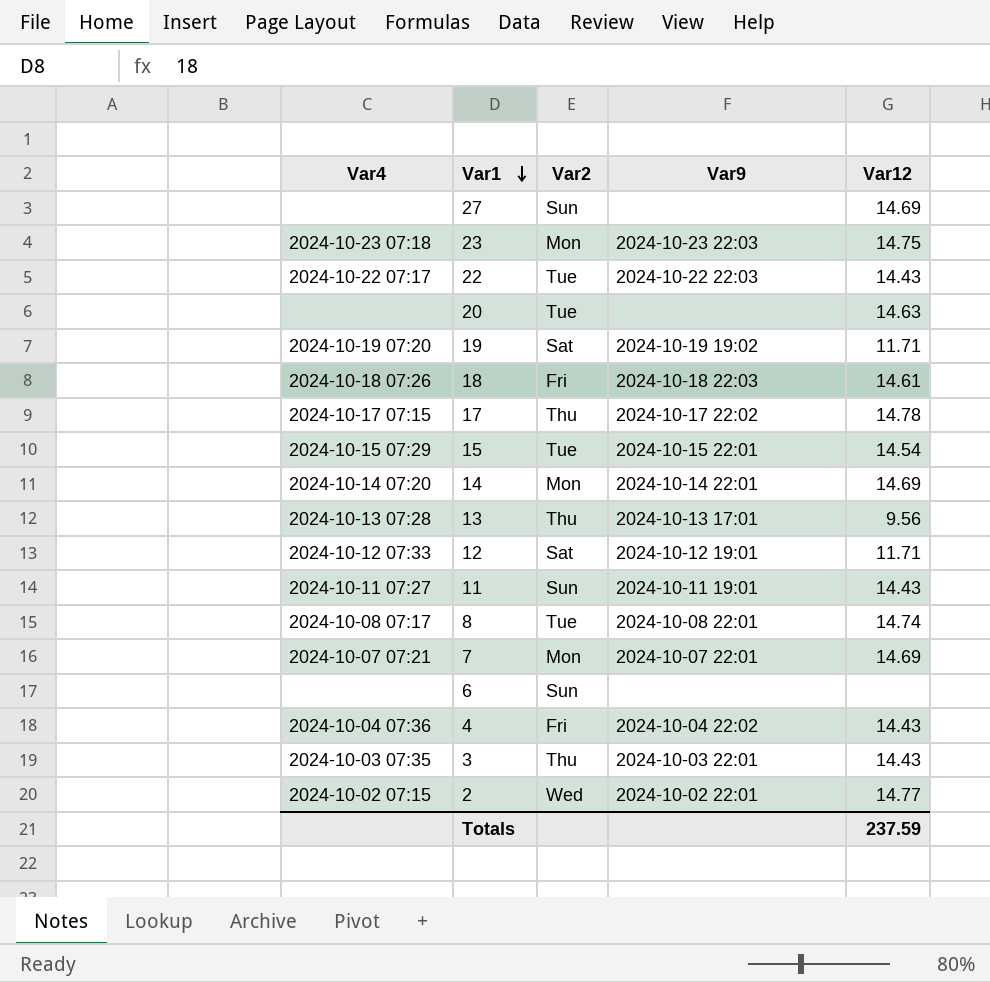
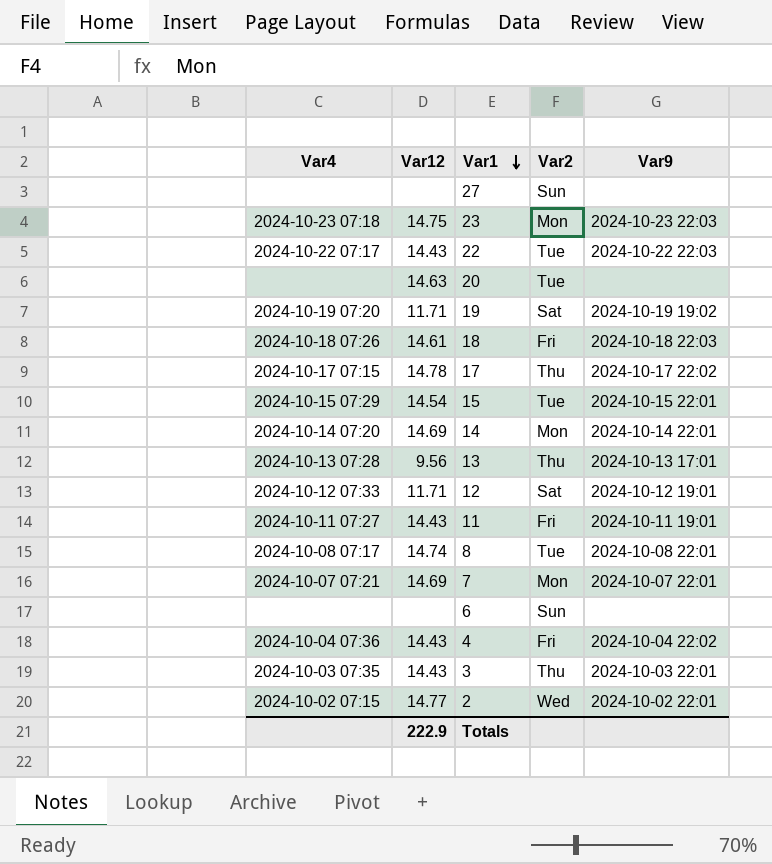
column Var12 | position: 5 -> 2
27 | Var12: 14.69 -> none
11 | Var2: Sun -> Fri
Totals | Var12: 237.59 -> 222.9

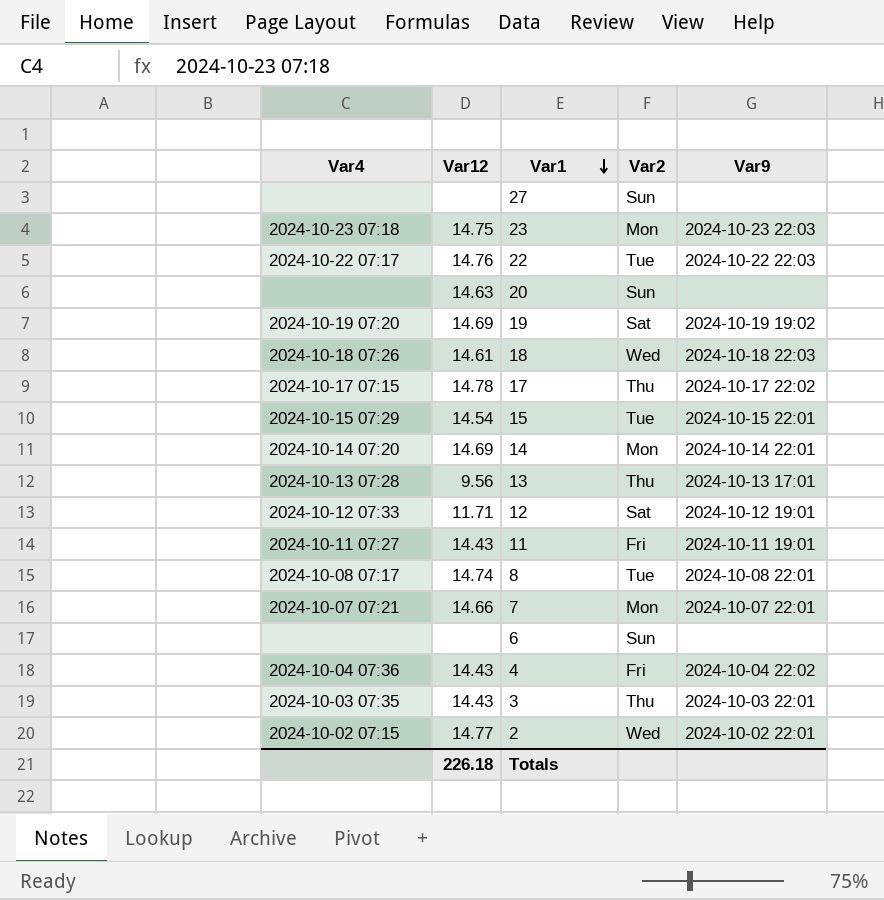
22 | Var12: 14.43 -> 14.76
20 | Var2: Tue -> Sun
19 | Var12: 11.71 -> 14.69
18 | Var2: Fri -> Wed
7 | Var12: 14.69 -> 14.66
Totals | Var12: 222.9 -> 226.18

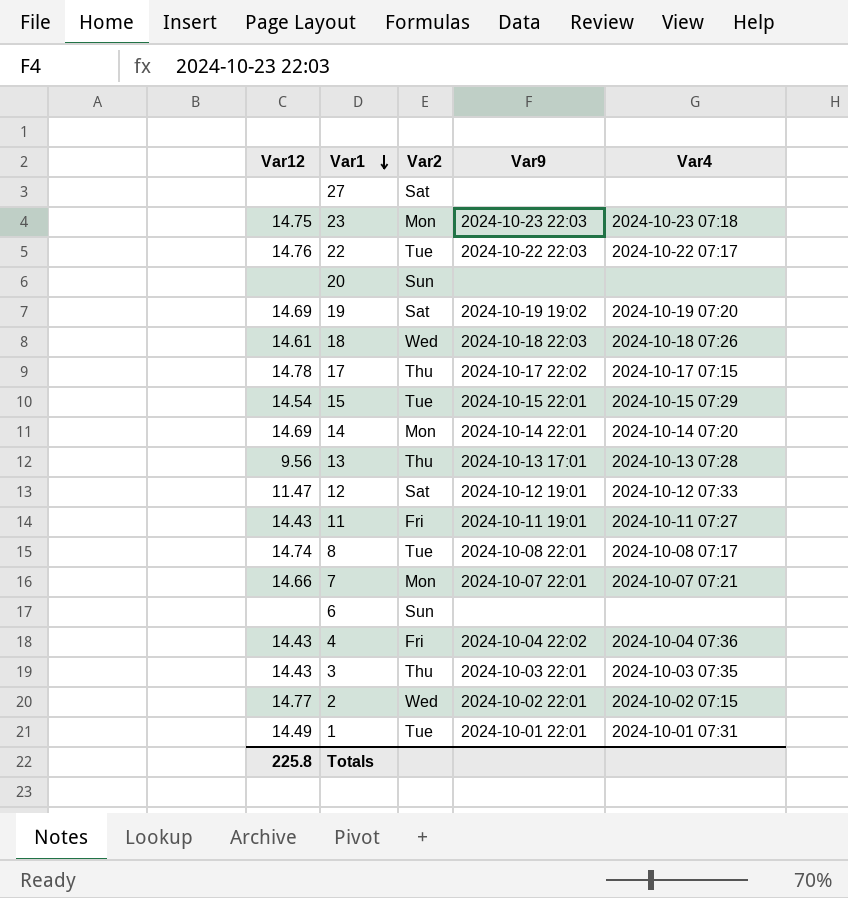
column Var4 | position: 1 -> 5
27 | Var2: Sun -> Sat
20 | Var12: 14.63 -> none
12 | Var12: 11.71 -> 11.47
row 1: none -> 14.49 | Tue | 2024-10-01 22:01 | 2024-10-01 07:31
Totals | Var12: 226.18 -> 225.8

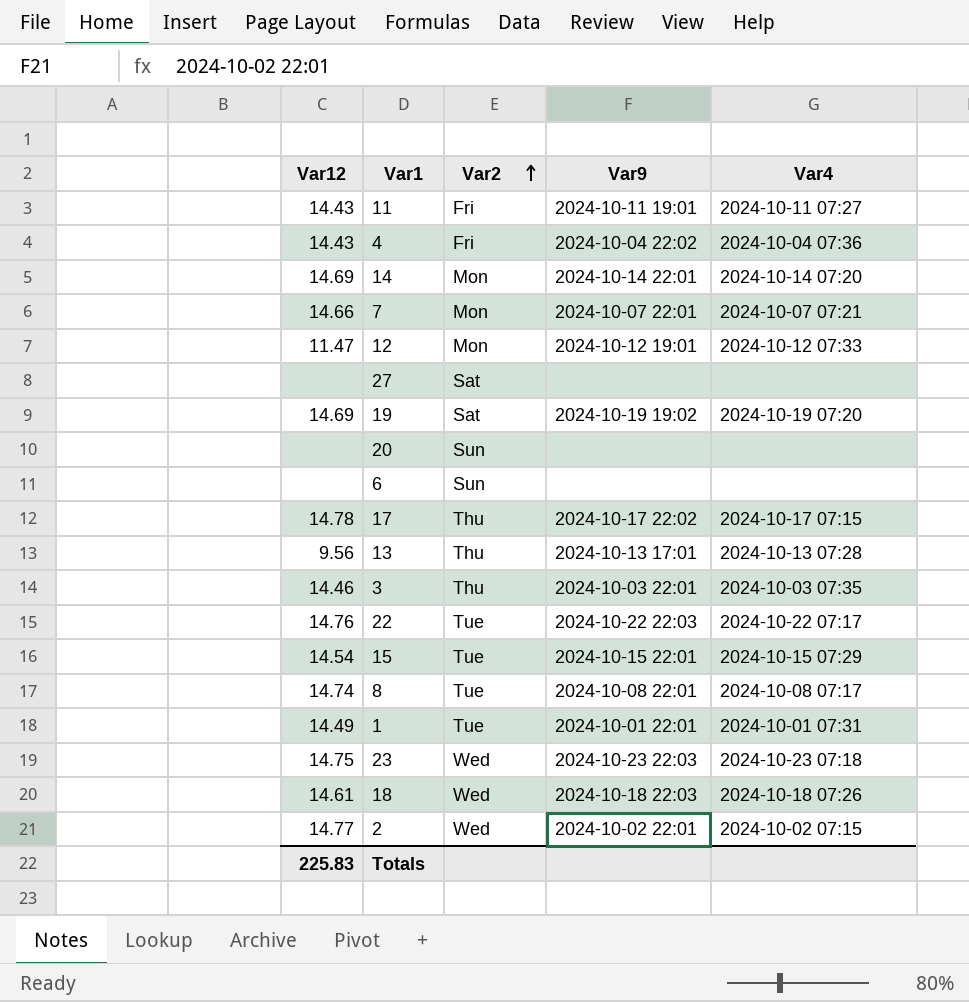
row order: Var1 descending -> Var2 ascending
12 | Var2: Sat -> Mon
3 | Var12: 14.43 -> 14.46
23 | Var2: Mon -> Wed
Totals | Var12: 225.8 -> 225.83

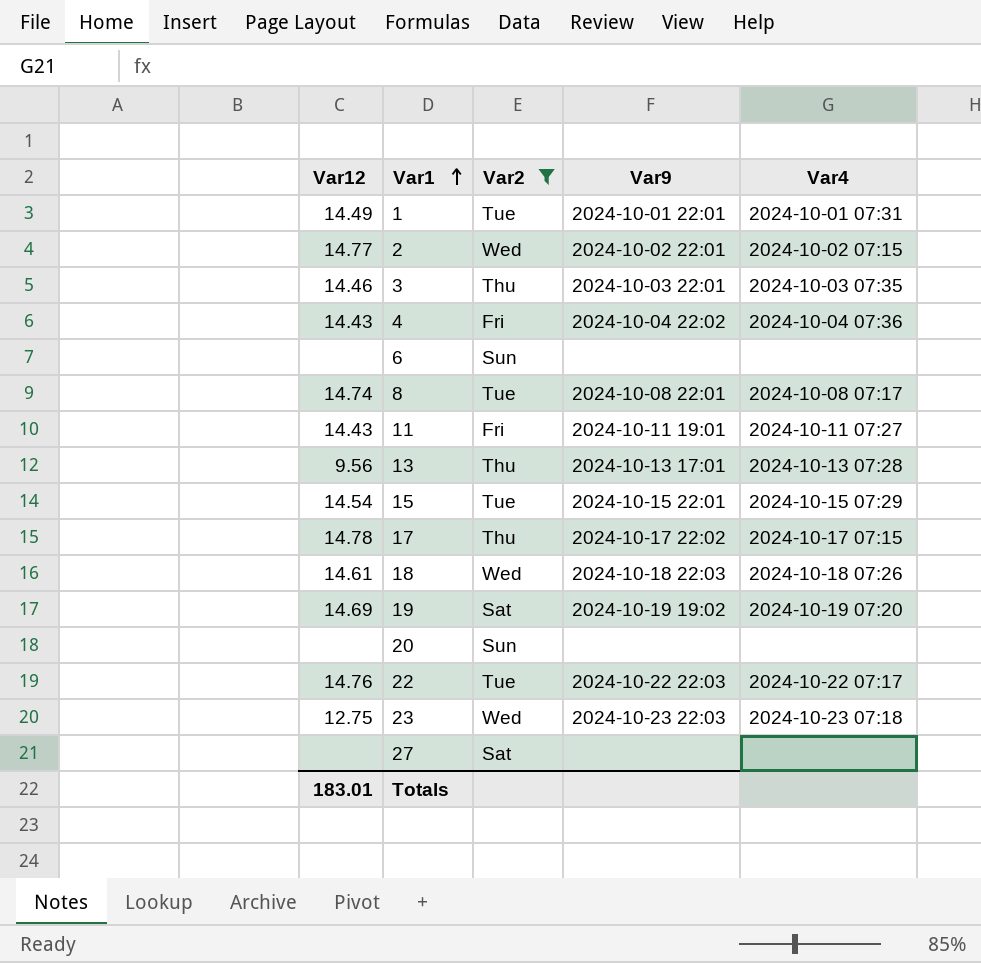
filter: none -> Var2 != Mon
row order: Var2 ascending -> Var1 ascending
23 | Var12: 14.75 -> 12.75
Totals | Var12: 225.83 -> 183.01

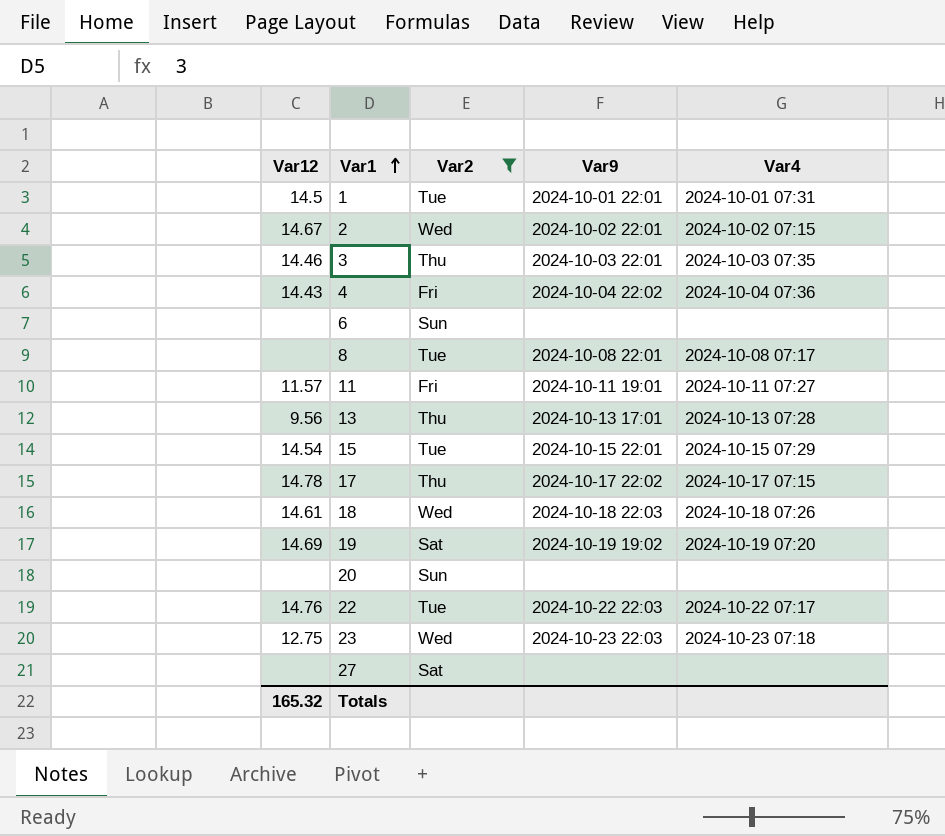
1 | Var12: 14.49 -> 14.5
2 | Var12: 14.77 -> 14.67
8 | Var12: 14.74 -> none
11 | Var12: 14.43 -> 11.57
Totals | Var12: 183.01 -> 165.32

